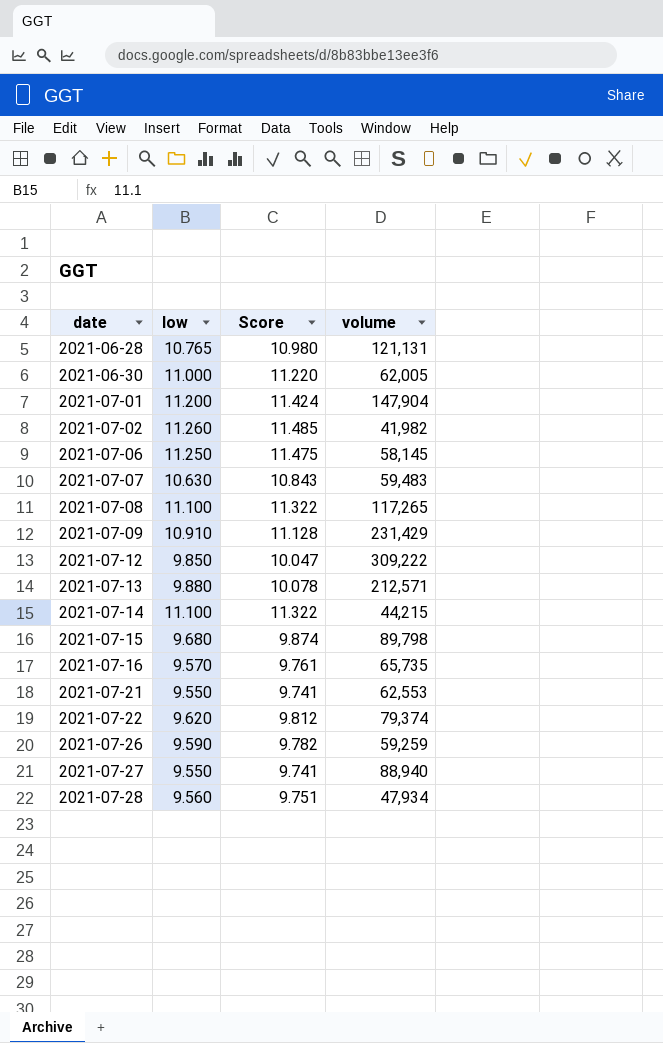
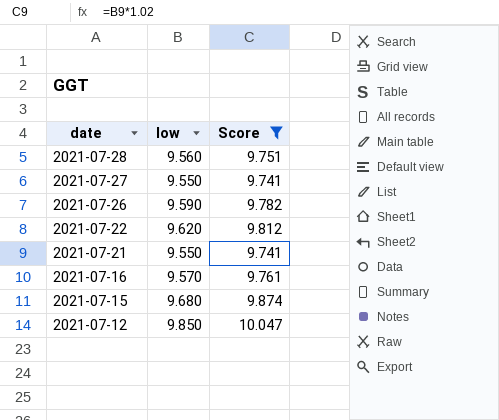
filter: none -> Score <= 10.047
row order: date ascending -> date descending
column volume | position: 4 -> none

